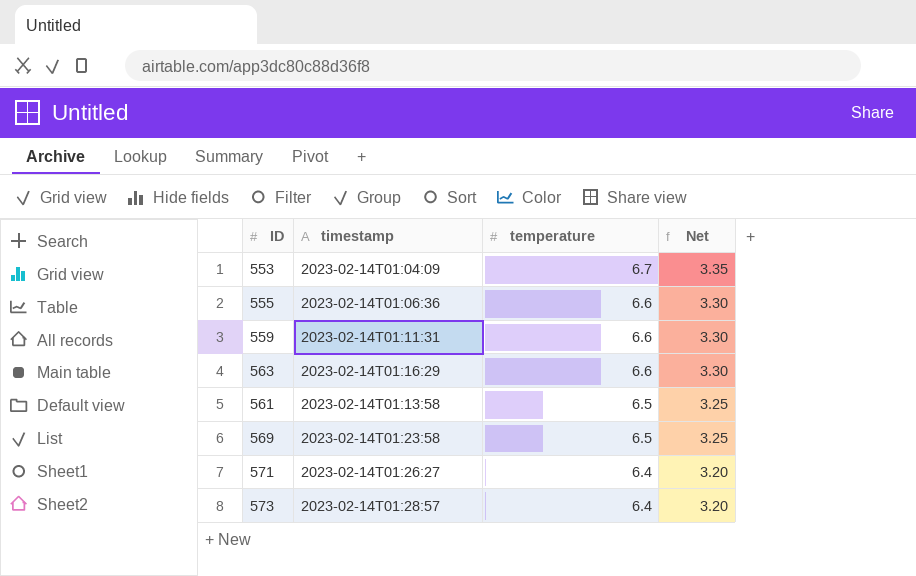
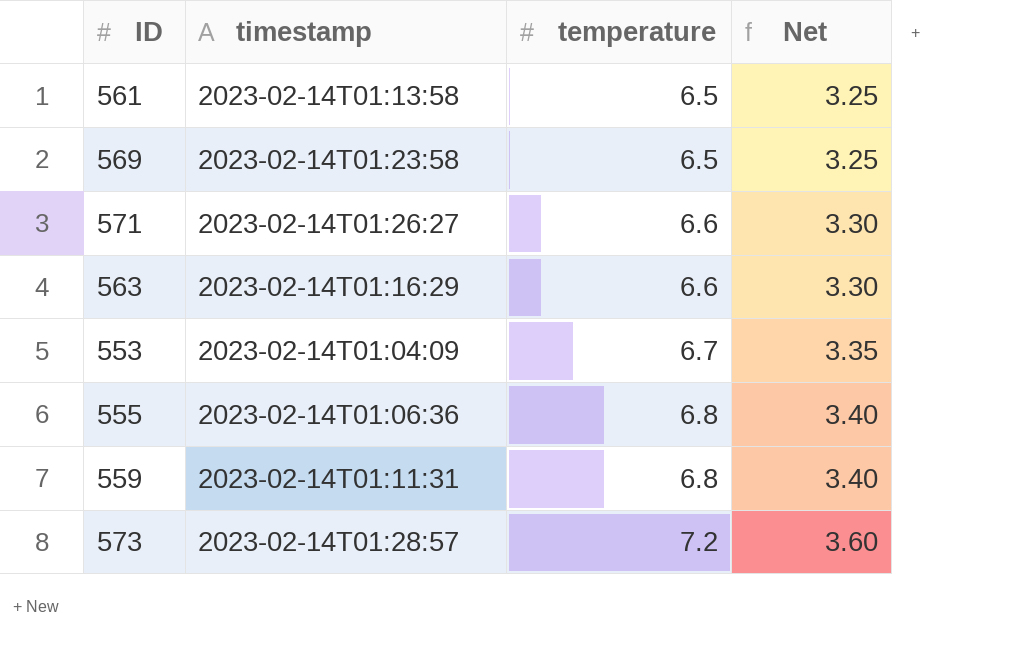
row order: temperature descending -> temperature ascending
571 | temperature: 6.4 -> 6.6
571 | Net: 3.20 -> 3.30
555 | temperature: 6.6 -> 6.8
555 | Net: 3.30 -> 3.40
559 | temperature: 6.6 -> 6.8
559 | Net: 3.30 -> 3.40
573 | temperature: 6.4 -> 7.2
573 | Net: 3.20 -> 3.60

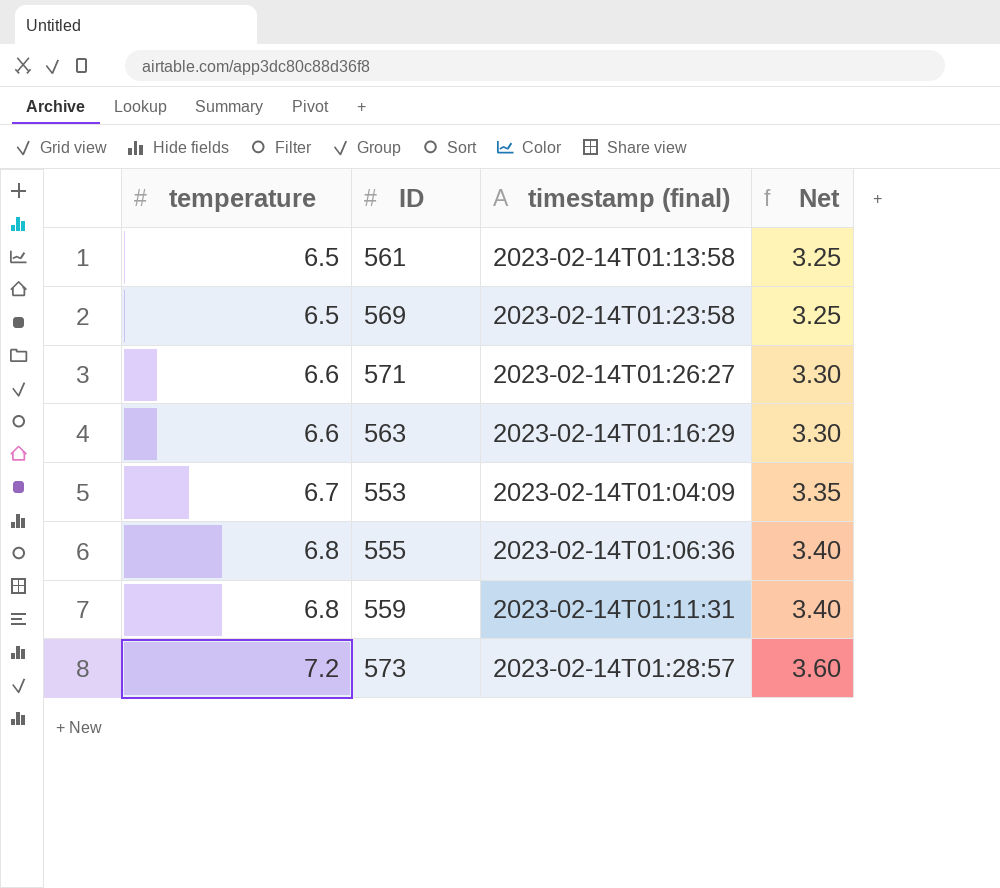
column temperature | position: 3 -> 1
column name: timestamp -> timestamp (final)

